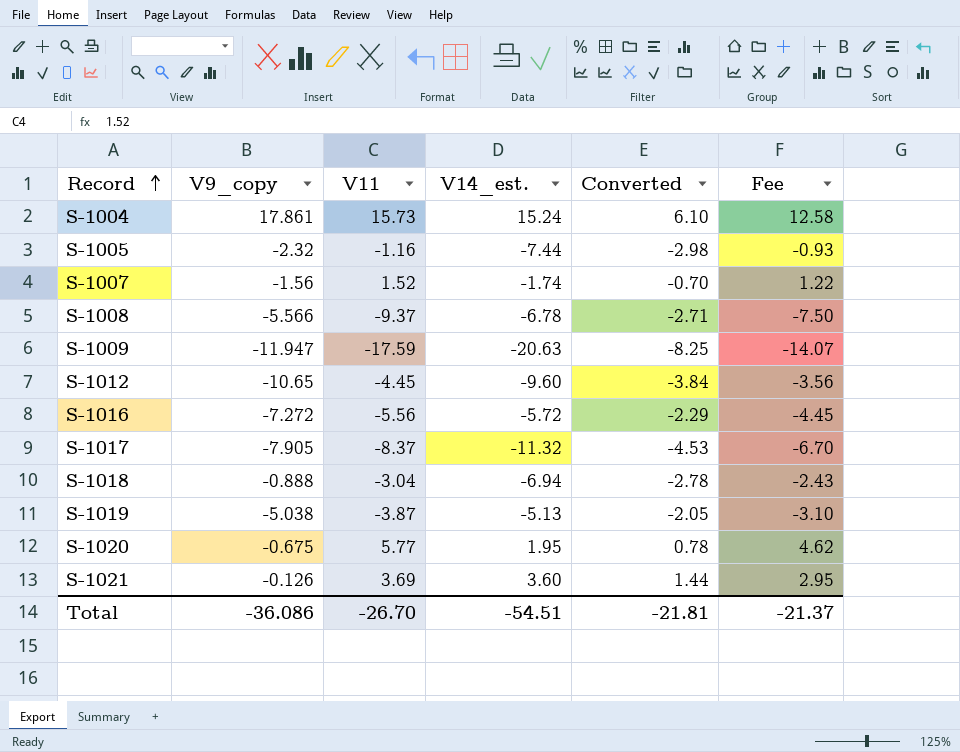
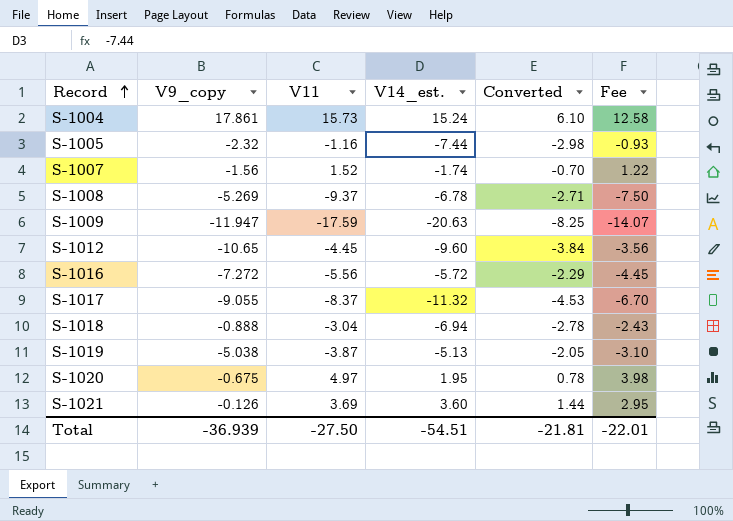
S-1008 | V9_copy: -5.566 -> -5.269
S-1017 | V9_copy: -7.905 -> -9.055
S-1020 | V11: 5.77 -> 4.97
S-1020 | Fee: 4.62 -> 3.98
Total | V9_copy: -36.086 -> -36.939
Total | V11: -26.70 -> -27.50
Total | Fee: -21.37 -> -22.01

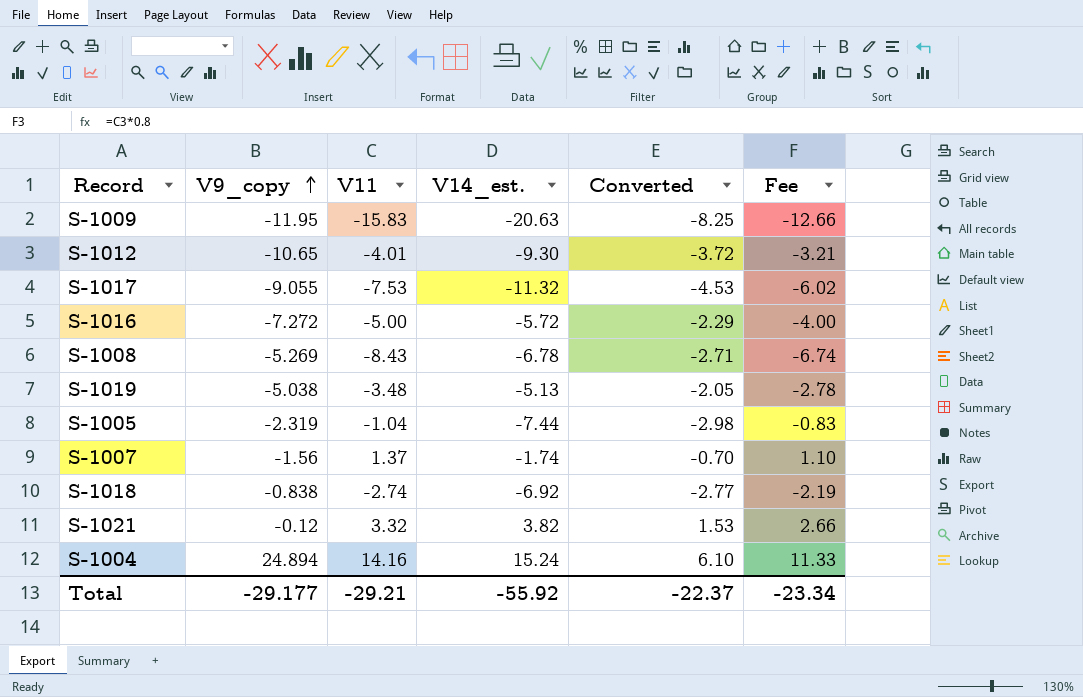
row order: Record ascending -> V9_copy ascending
row S-1020: -0.675 | 4.97 | 1.95 | 0.78 | 3.98 -> none
S-1009 | V9_copy: -11.947 -> -11.95
S-1009 | V11: -17.59 -> -15.83
S-1009 | Fee: -14.07 -> -12.66
S-1012 | V11: -4.45 -> -4.01
S-1012 | V14_est.: -9.60 -> -9.30
S-1012 | Converted: -3.84 -> -3.72
S-1012 | Fee: -3.56 -> -3.21
S-1017 | V11: -8.37 -> -7.53
S-1017 | Fee: -6.70 -> -6.02
S-1016 | V11: -5.56 -> -5.00
S-1016 | Fee: -4.45 -> -4.00
S-1008 | V11: -9.37 -> -8.43
S-1008 | Fee: -7.50 -> -6.74
S-1019 | V11: -3.87 -> -3.48
S-1019 | Fee: -3.10 -> -2.78
S-1005 | V9_copy: -2.32 -> -2.319
S-1005 | V11: -1.16 -> -1.04
S-1005 | Fee: -0.93 -> -0.83
S-1007 | V11: 1.52 -> 1.37
S-1007 | Fee: 1.22 -> 1.10
S-1018 | V9_copy: -0.888 -> -0.838
S-1018 | V11: -3.04 -> -2.74
S-1018 | V14_est.: -6.94 -> -6.92
S-1018 | Converted: -2.78 -> -2.77
S-1018 | Fee: -2.43 -> -2.19
S-1021 | V9_copy: -0.126 -> -0.12
S-1021 | V11: 3.69 -> 3.32
S-1021 | V14_est.: 3.60 -> 3.82
S-1021 | Converted: 1.44 -> 1.53
S-1021 | Fee: 2.95 -> 2.66
S-1004 | V9_copy: 17.861 -> 24.894
S-1004 | V11: 15.73 -> 14.16
S-1004 | Fee: 12.58 -> 11.33
Total | V9_copy: -36.939 -> -29.177
Total | V11: -27.50 -> -29.21
Total | V14_est.: -54.51 -> -55.92
Total | Converted: -21.81 -> -22.37
Total | Fee: -22.01 -> -23.34

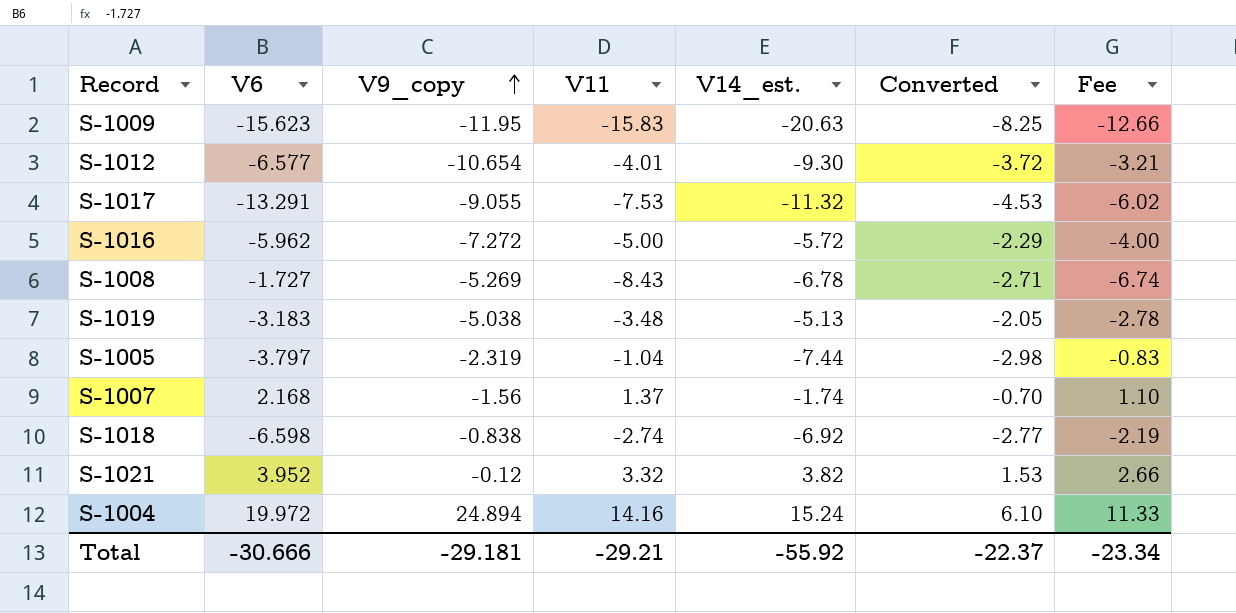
column V6 | position: none -> 2
S-1012 | V9_copy: -10.65 -> -10.654
Total | V9_copy: -29.177 -> -29.181

